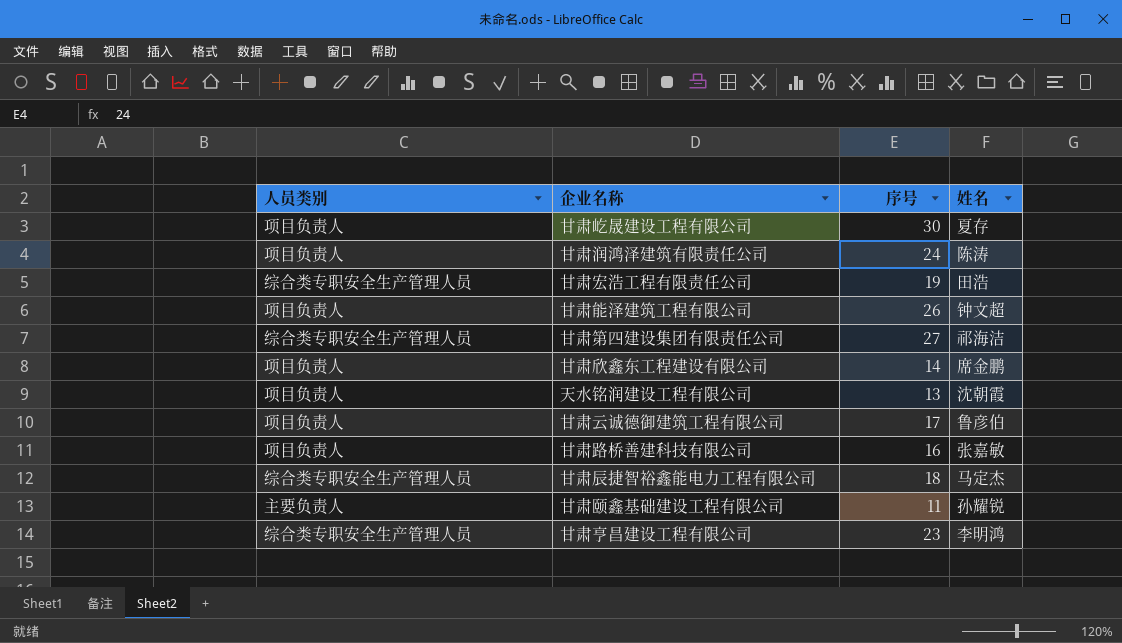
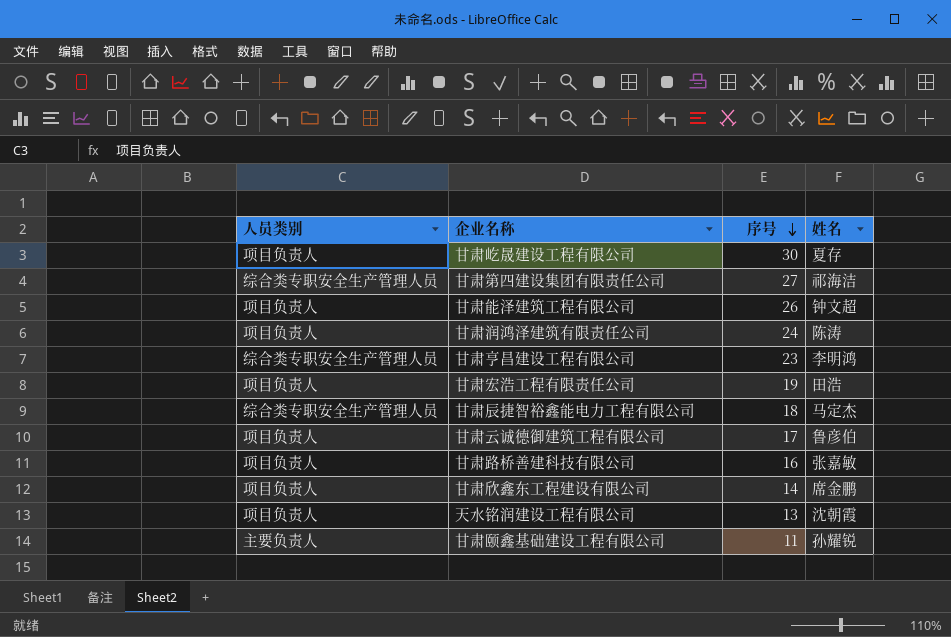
row order: none -> 序号 descending
甘肃宏浩工程有限责任公司 | 人员类别: 综合类专职安全生产管理人员 -> 项目负责人

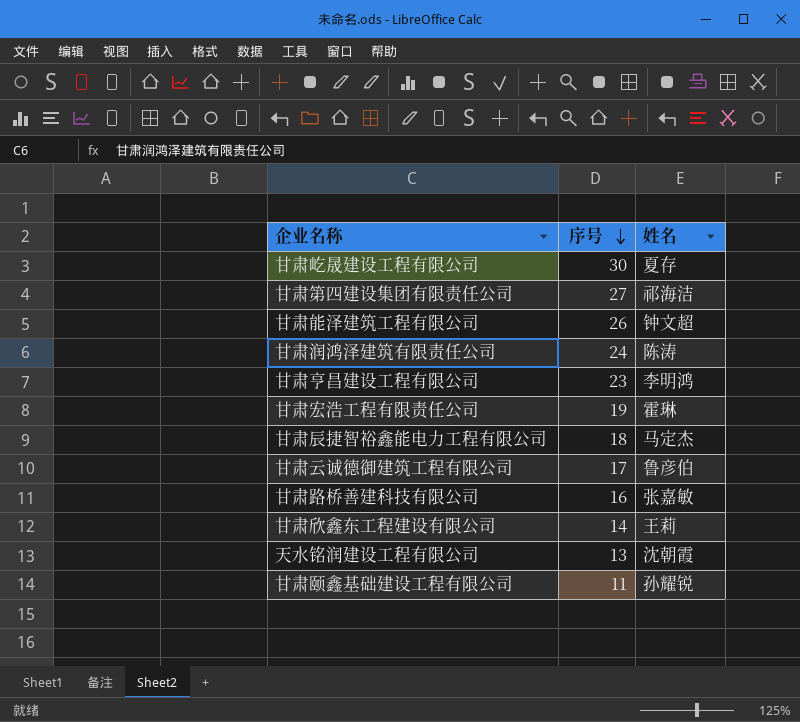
column 人员类别 | position: 1 -> none
甘肃宏浩工程有限责任公司 | 姓名: 田浩 -> 霍琳
甘肃欣鑫东工程建设有限公司 | 姓名: 席金鹏 -> 王莉

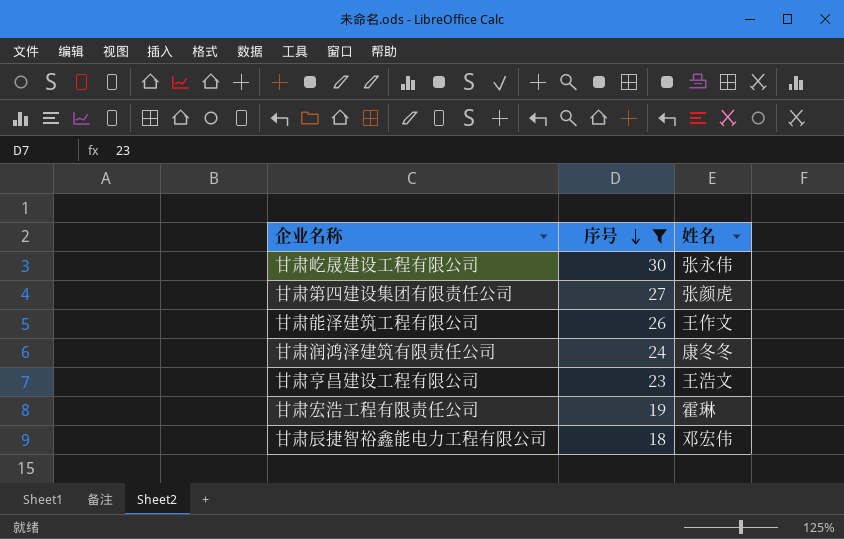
filter: none -> 序号 >= 18
甘肃屹晟建设工程有限公司 | 姓名: 夏存 -> 张永伟
甘肃第四建设集团有限责任公司 | 姓名: 祁海洁 -> 张颜虎
甘肃能泽建筑工程有限公司 | 姓名: 钟文超 -> 王作文
甘肃润鸿泽建筑有限责任公司 | 姓名: 陈涛 -> 康冬冬
甘肃亨昌建设工程有限公司 | 姓名: 李明鸿 -> 王浩文
甘肃辰捷智裕鑫能电力工程有限公司 | 姓名: 马定杰 -> 邓宏伟

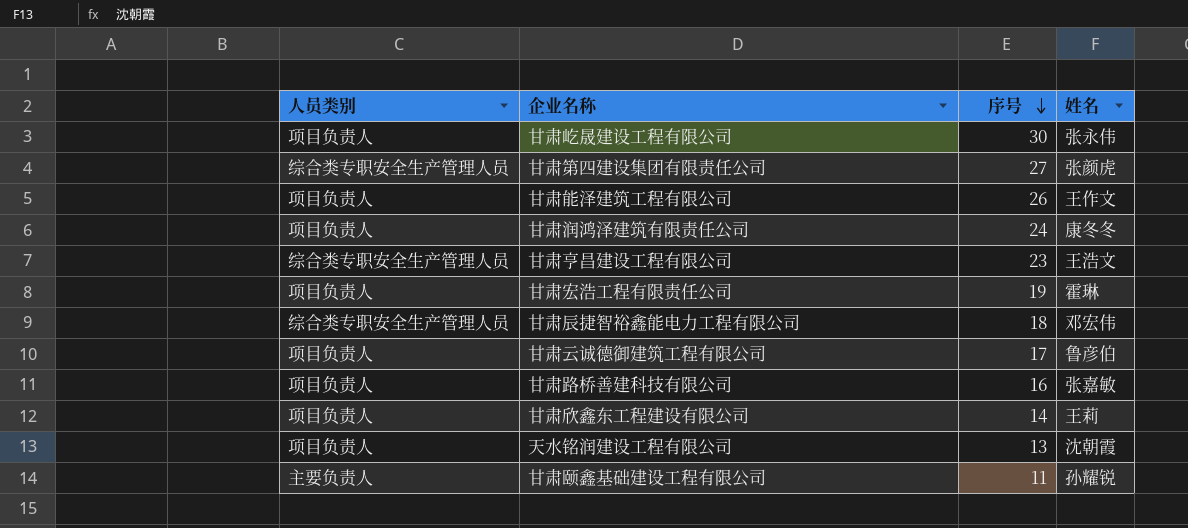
filter: 序号 >= 18 -> none
column 人员类别 | position: none -> 1

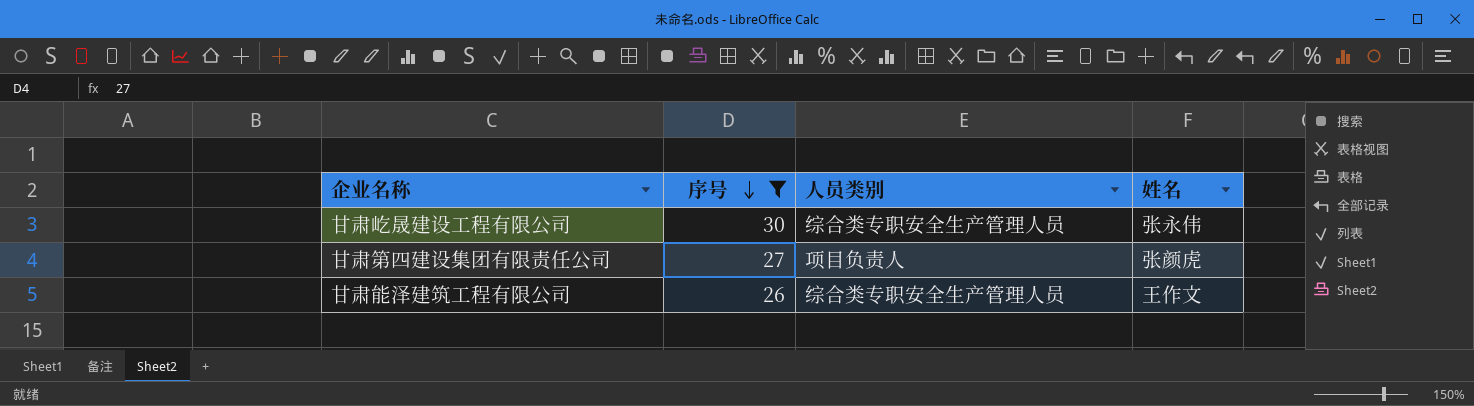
filter: none -> 序号 >= 26
column 人员类别 | position: 1 -> 3
甘肃屹晟建设工程有限公司 | 人员类别: 项目负责人 -> 综合类专职安全生产管理人员
甘肃第四建设集团有限责任公司 | 人员类别: 综合类专职安全生产管理人员 -> 项目负责人
甘肃能泽建筑工程有限公司 | 人员类别: 项目负责人 -> 综合类专职安全生产管理人员

